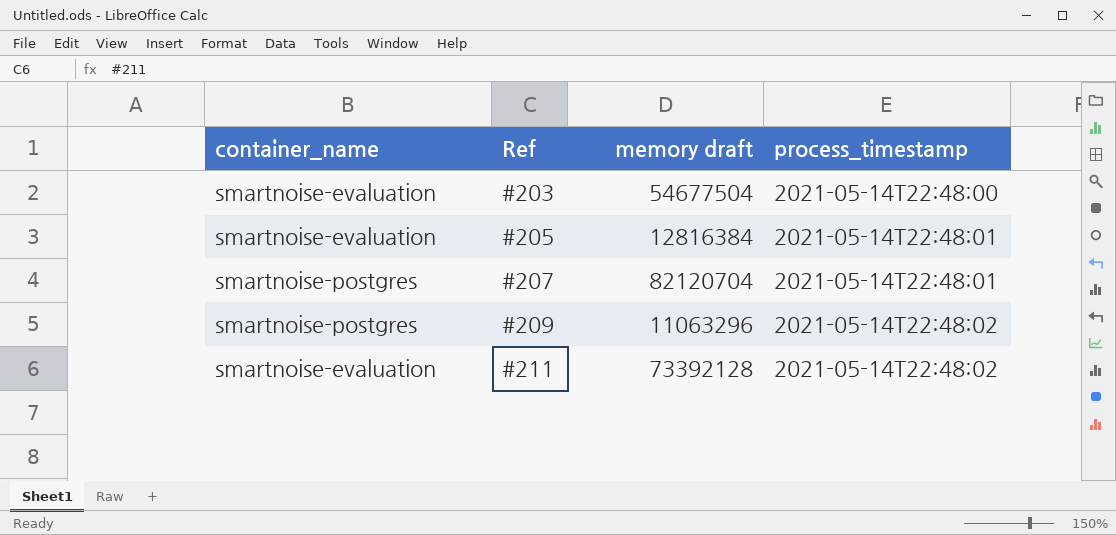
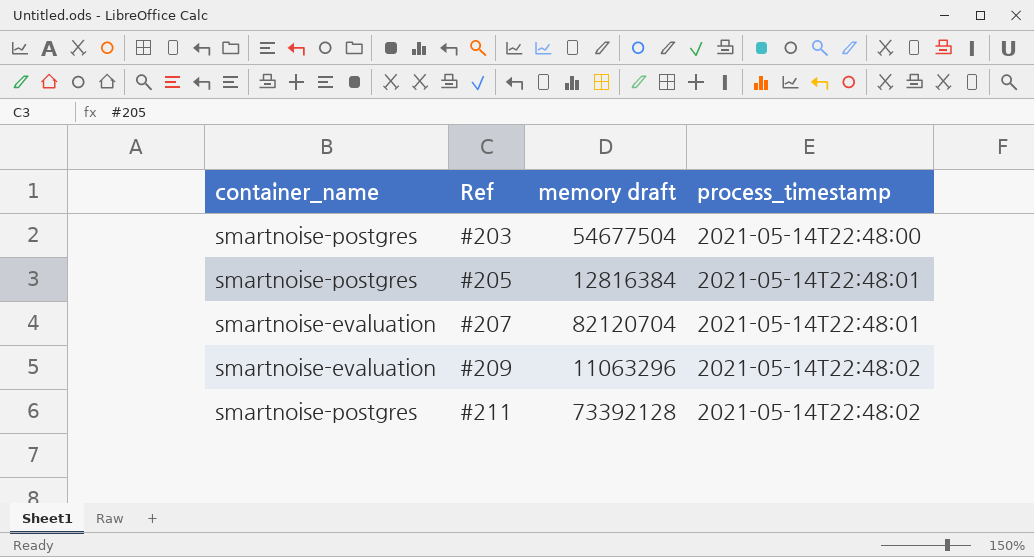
#203 | container_name: smartnoise-evaluation -> smartnoise-postgres
#205 | container_name: smartnoise-evaluation -> smartnoise-postgres
#207 | container_name: smartnoise-postgres -> smartnoise-evaluation
#209 | container_name: smartnoise-postgres -> smartnoise-evaluation
#211 | container_name: smartnoise-evaluation -> smartnoise-postgres

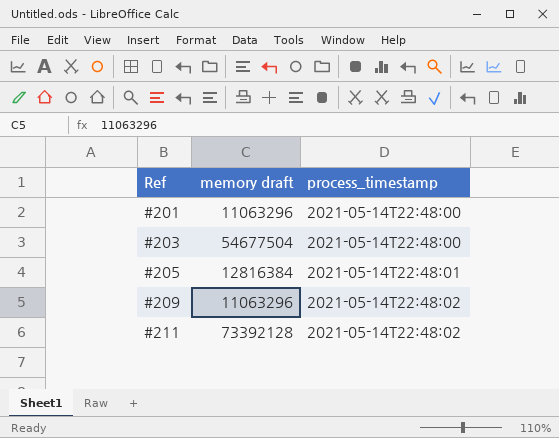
column container_name | position: 1 -> none
row #207: smartnoise-evaluation | 82120704 | 2021-05-14T22:48:01 -> none
row #201: none -> 11063296 | 2021-05-14T22:48:00

